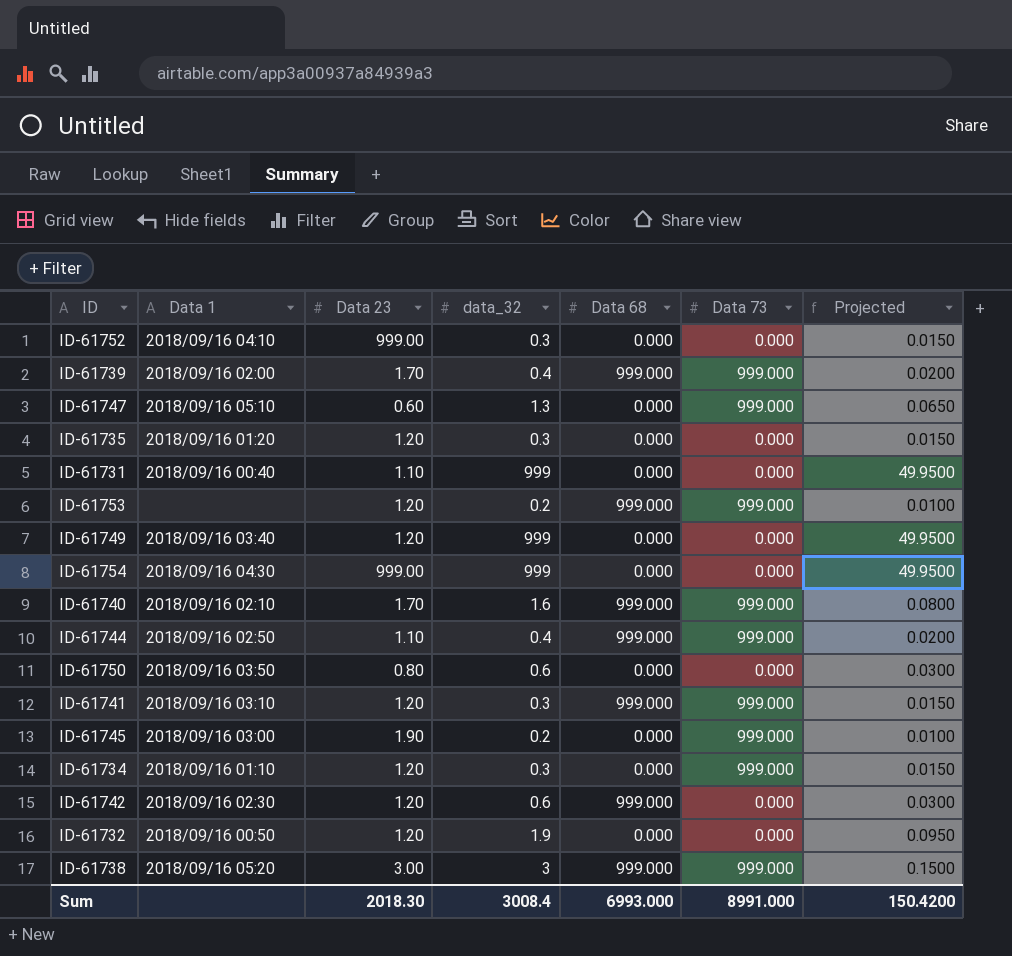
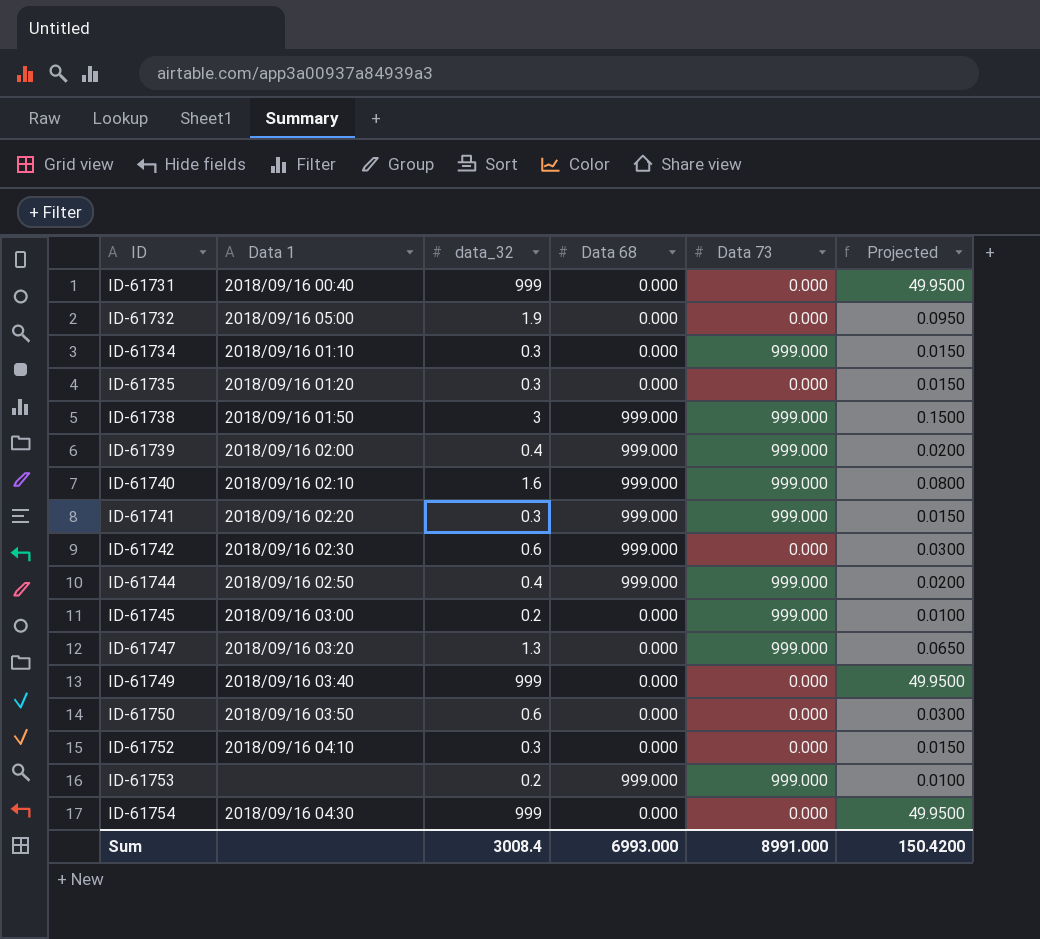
row order: none -> ID ascending
column Data 23 | position: 3 -> none
ID-61732 | Data 1: 2018/09/16 00:50 -> 2018/09/16 05:00
ID-61738 | Data 1: 2018/09/16 05:20 -> 2018/09/16 01:50
ID-61741 | Data 1: 2018/09/16 03:10 -> 2018/09/16 02:20
ID-61747 | Data 1: 2018/09/16 05:10 -> 2018/09/16 03:20

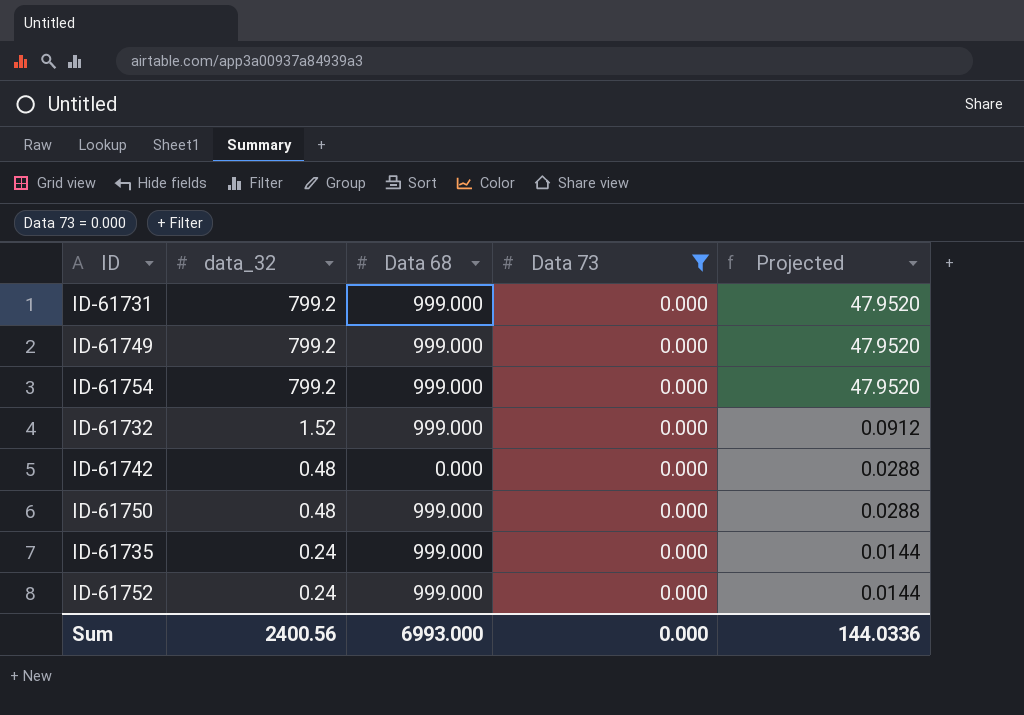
filter: none -> Data 73 = 0.000
row order: ID ascending -> data_32 descending
column Data 1 | position: 2 -> none
column Projected | formula: [data_32] * 0.05 -> [data_32] * 0.06
ID-61731 | data_32: 999 -> 799.2
ID-61731 | Data 68: 0.000 -> 999.000
ID-61749 | data_32: 999 -> 799.2
ID-61749 | Data 68: 0.000 -> 999.000
ID-61754 | data_32: 999 -> 799.2
ID-61754 | Data 68: 0.000 -> 999.000
ID-61732 | data_32: 1.9 -> 1.52
ID-61732 | Data 68: 0.000 -> 999.000
ID-61742 | data_32: 0.6 -> 0.48
ID-61742 | Data 68: 999.000 -> 0.000
ID-61750 | data_32: 0.6 -> 0.48
ID-61750 | Data 68: 0.000 -> 999.000
ID-61735 | data_32: 0.3 -> 0.24
ID-61735 | Data 68: 0.000 -> 999.000
ID-61752 | data_32: 0.3 -> 0.24
ID-61752 | Data 68: 0.000 -> 999.000
Sum | data_32: 3008.4 -> 2400.56
Sum | Data 73: 8991.000 -> 0.000
Sum | Projected: 150.4200 -> 144.0336

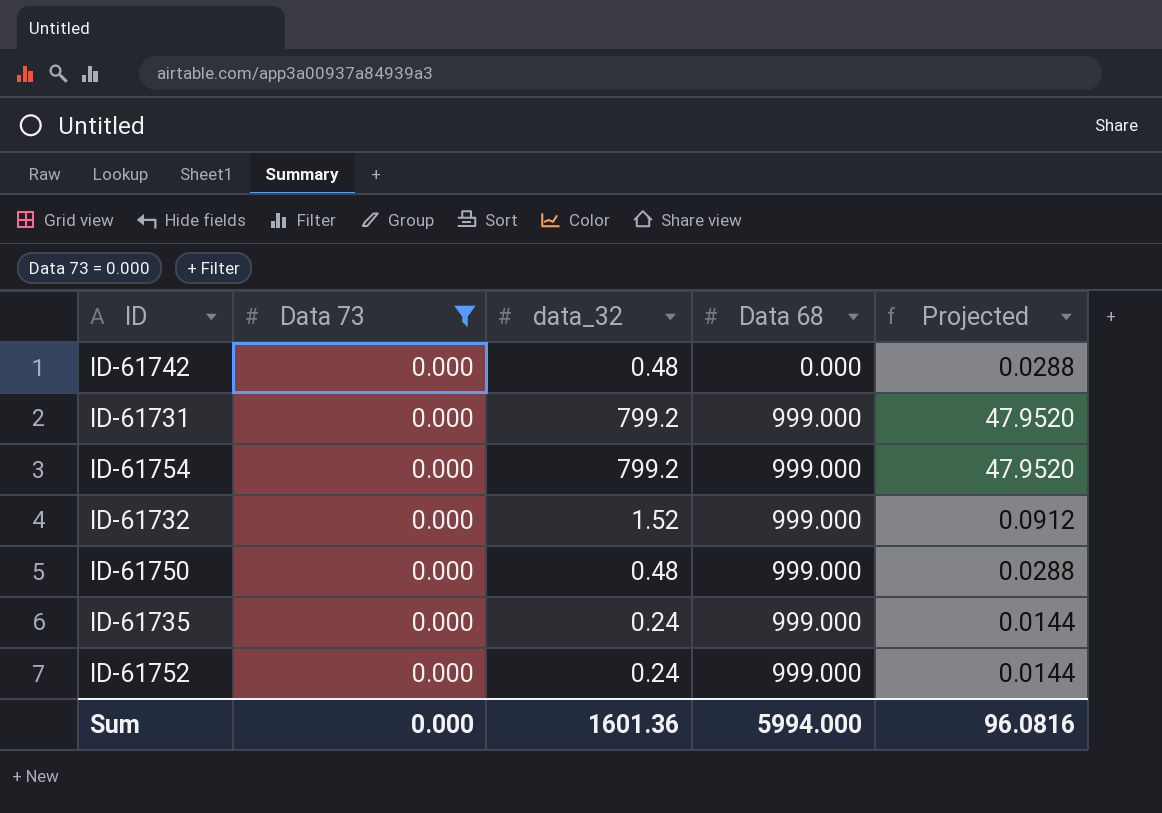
row order: data_32 descending -> Data 68 ascending
column Data 73 | position: 4 -> 2
row ID-61749: 799.2 | 999.000 | 0.000 | 47.9520 -> none
Sum | data_32: 2400.56 -> 1601.36
Sum | Data 68: 6993.000 -> 5994.000
Sum | Projected: 144.0336 -> 96.0816

